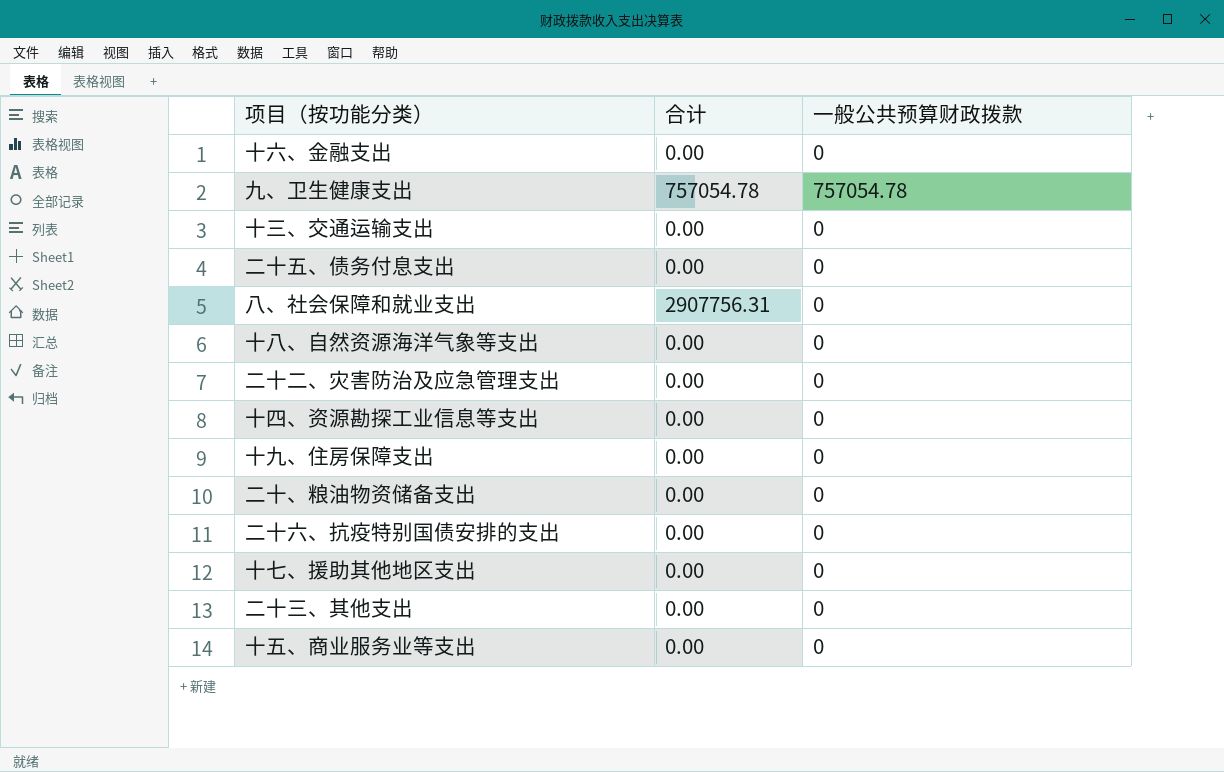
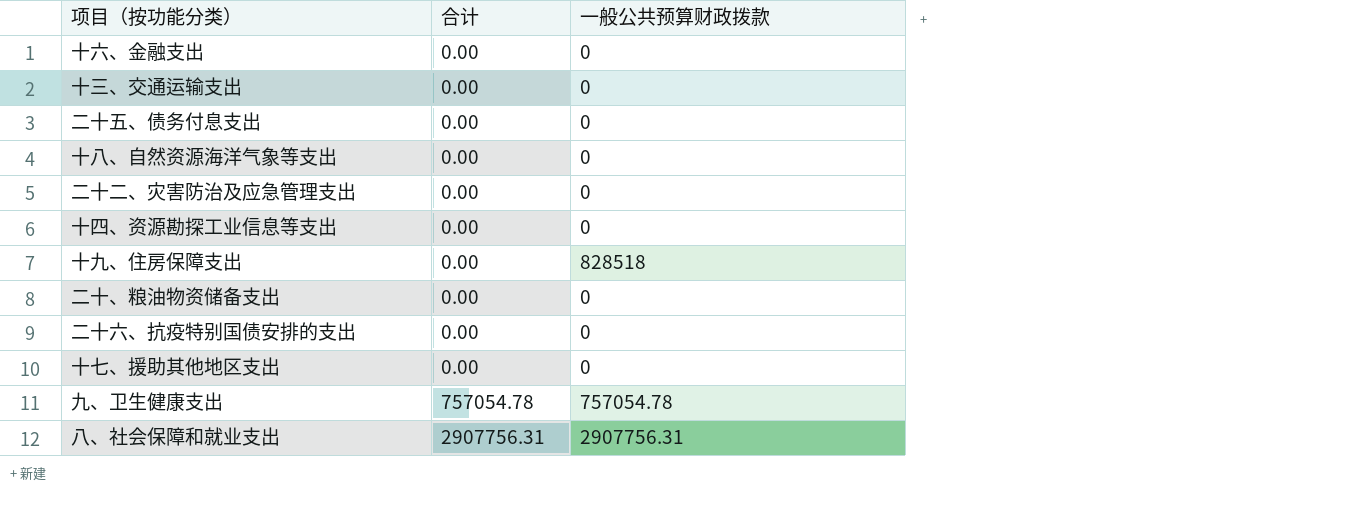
row order: none -> 合计 ascending
row 二十三、其他支出: 0.00 | 0 -> none
row 十五、商业服务业等支出: 0.00 | 0 -> none
十九、住房保障支出 | 一般公共预算财政拨款: 0 -> 828518
八、社会保障和就业支出 | 一般公共预算财政拨款: 0 -> 2907756.31

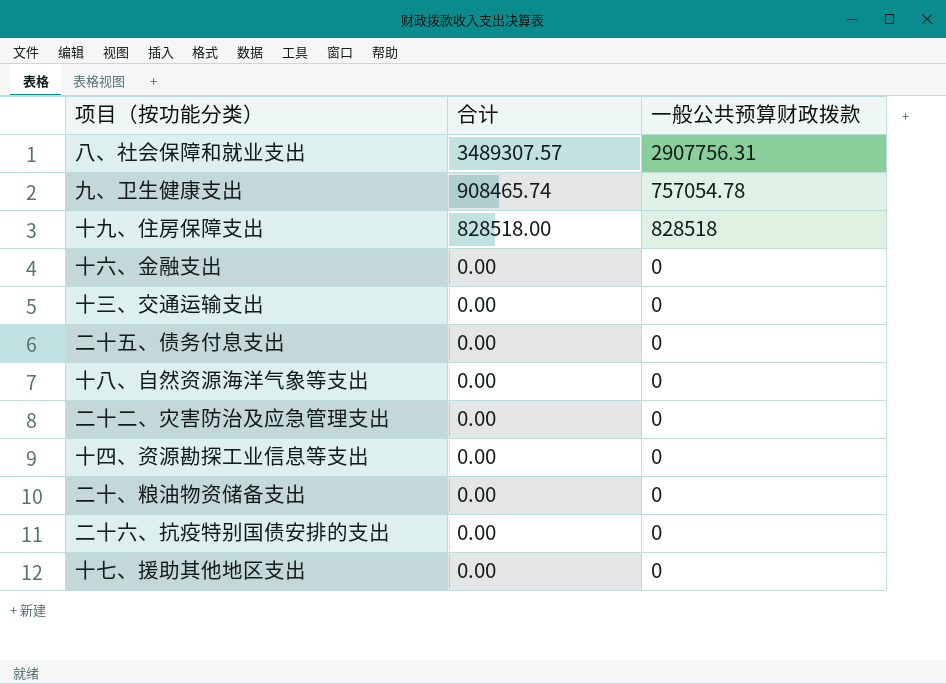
row order: 合计 ascending -> 合计 descending
八、社会保障和就业支出 | 合计: 2907756.31 -> 3489307.57
九、卫生健康支出 | 合计: 757054.78 -> 908465.74
十九、住房保障支出 | 合计: 0.00 -> 828518.00

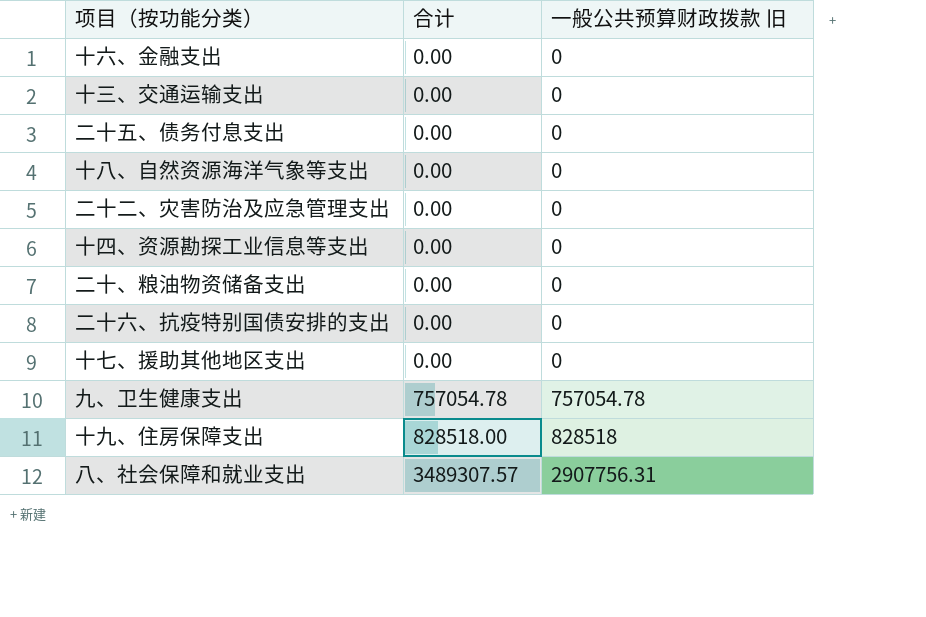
row order: 合计 descending -> 合计 ascending
column name: 一般公共预算财政拨款 -> 一般公共预算财政拨款 旧
九、卫生健康支出 | 合计: 908465.74 -> 757054.78

